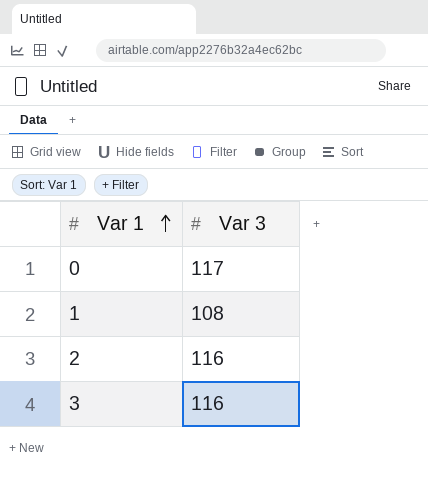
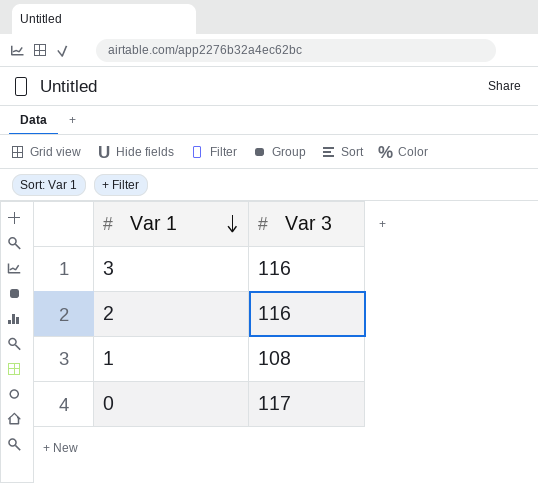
row order: Var 1 ascending -> Var 1 descending

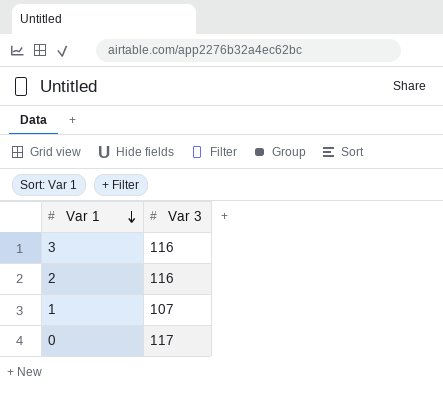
1 | Var 3: 108 -> 107

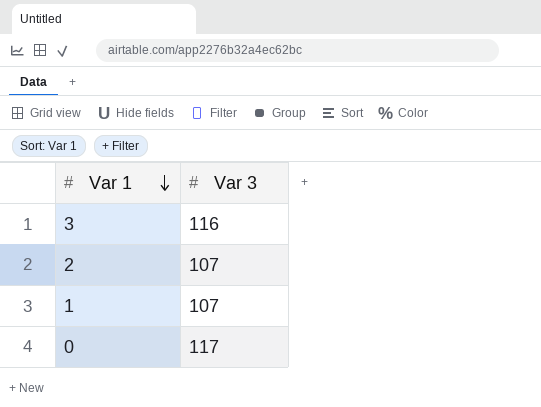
2 | Var 3: 116 -> 107

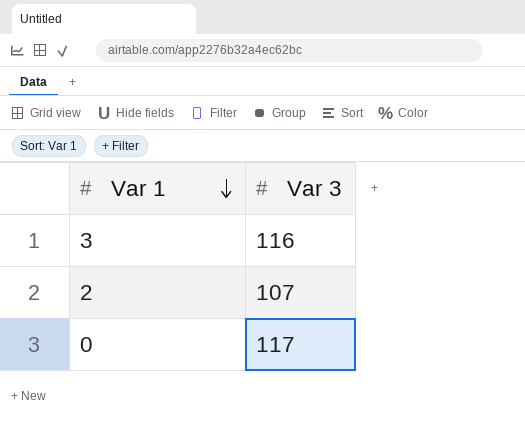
row 1: 107 -> none

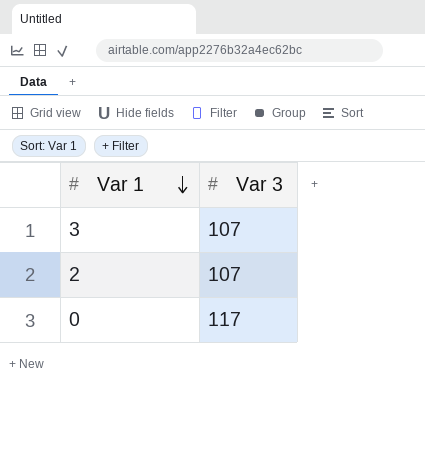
3 | Var 3: 116 -> 107

